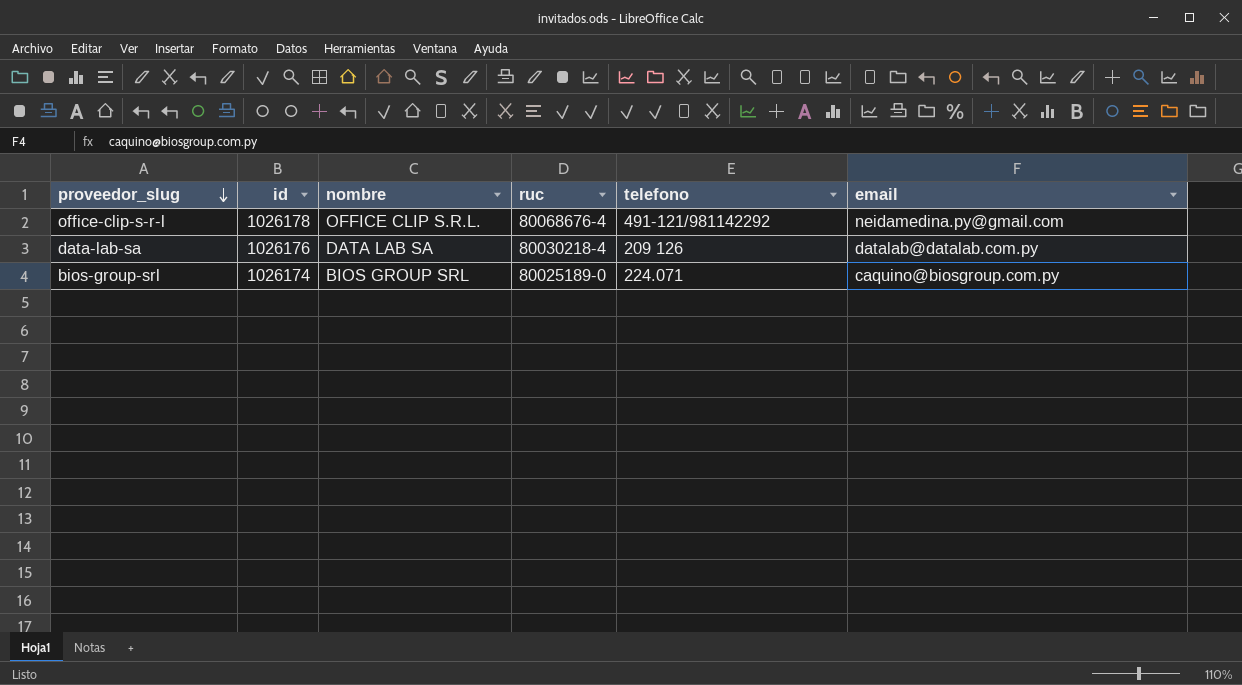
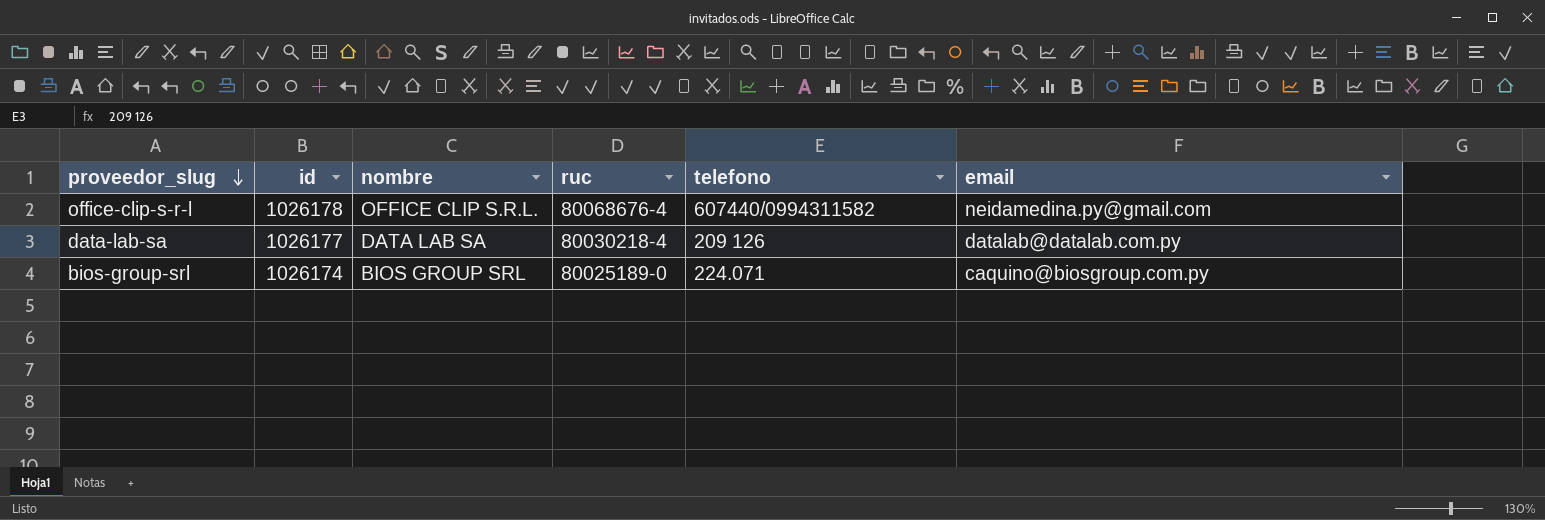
office-clip-s-r-l | telefono: 491-121/981142292 -> 607440/0994311582
data-lab-sa | id: 1026176 -> 1026177

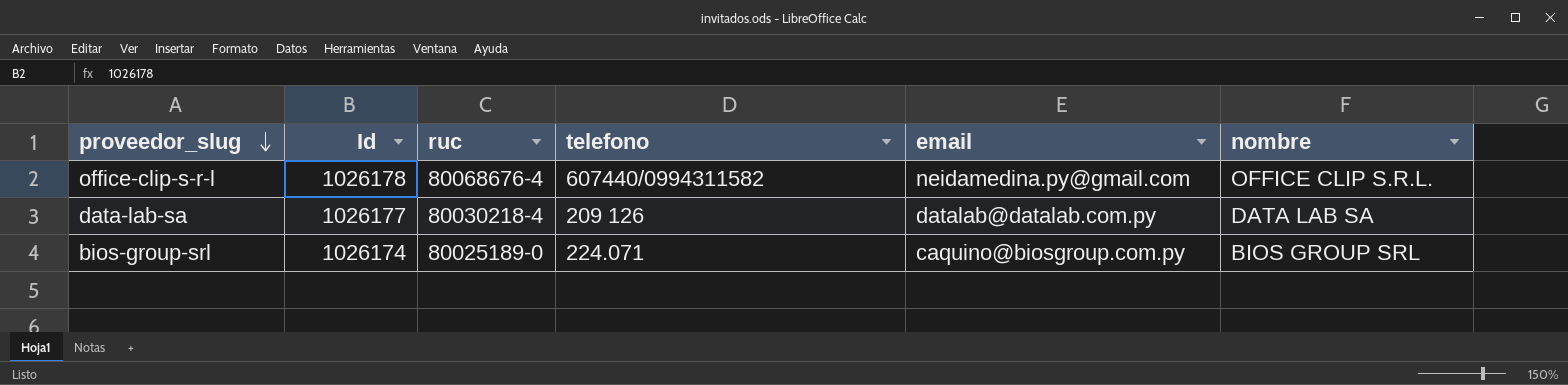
column name: id -> Id
column nombre | position: 3 -> 6

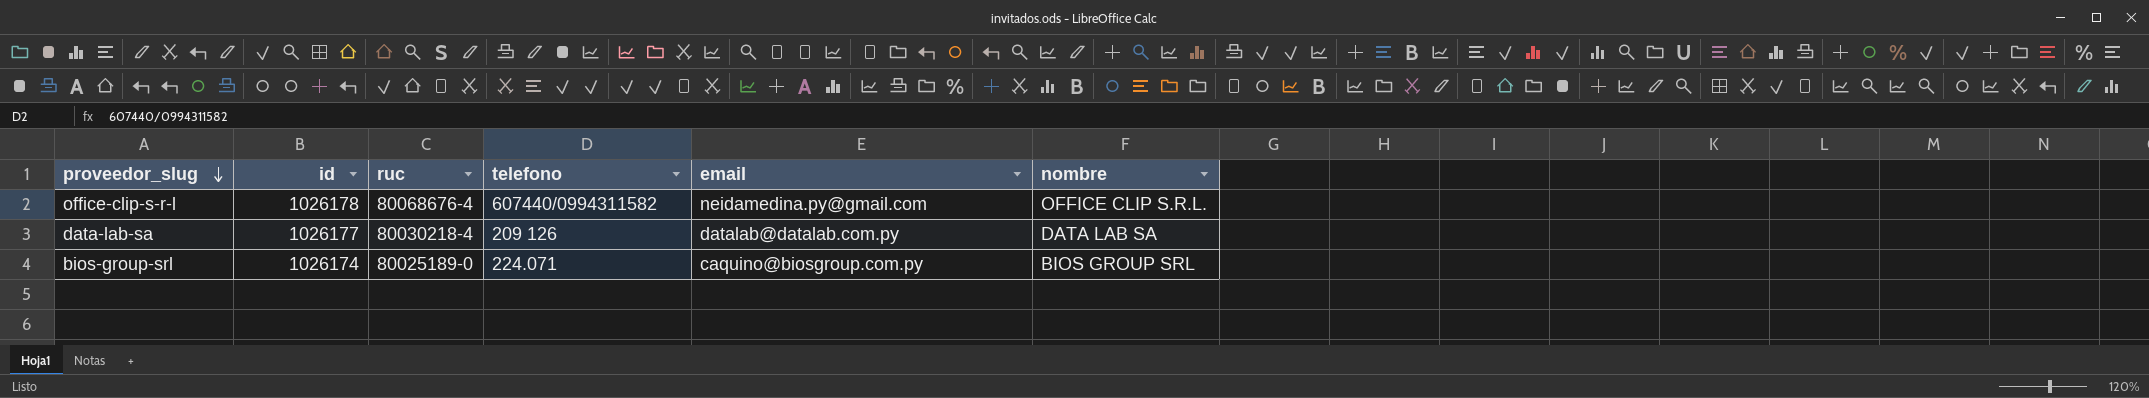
column name: Id -> id

